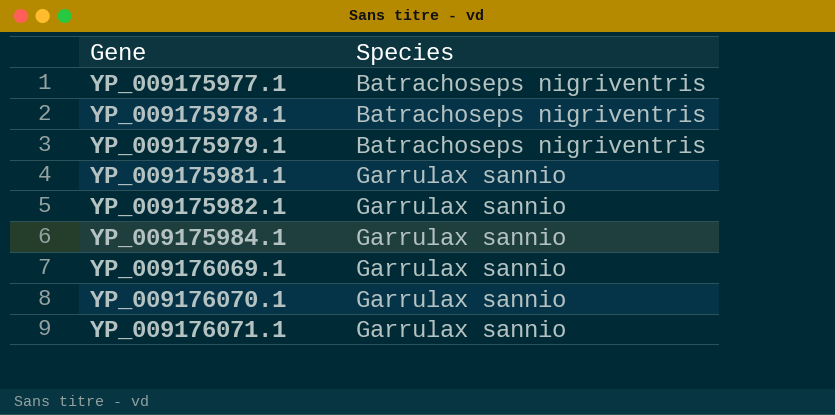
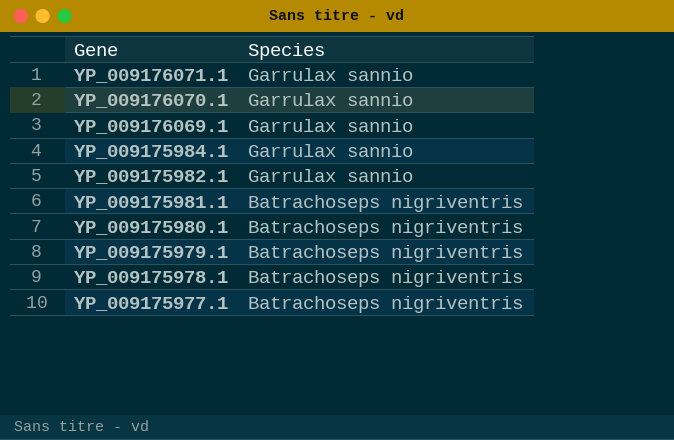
row order: Gene ascending -> Gene descending
YP_009175981.1 | Species: Garrulax sannio -> Batrachoseps nigriventris
row YP_009175980.1: none -> Batrachoseps nigriventris

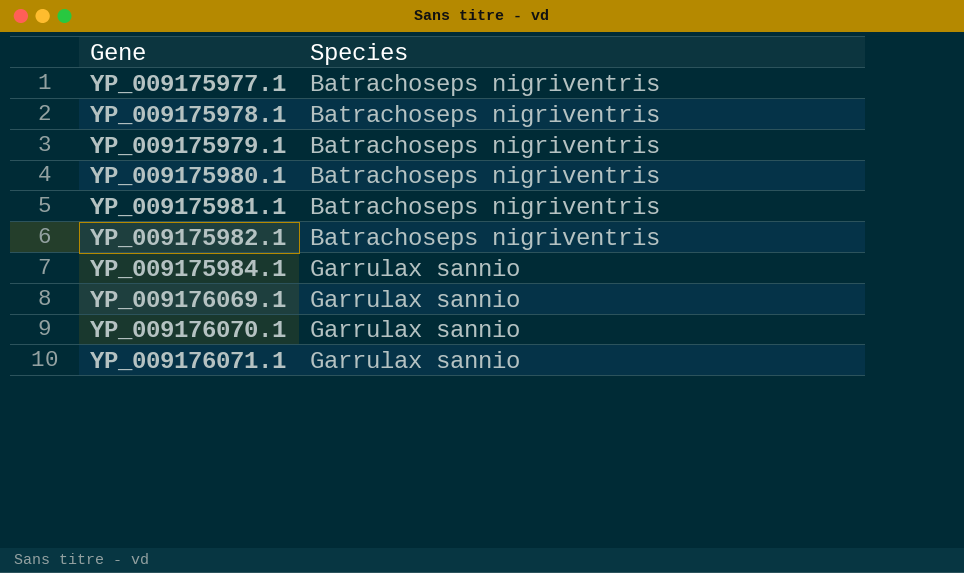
row order: Gene descending -> Gene ascending
YP_009175982.1 | Species: Garrulax sannio -> Batrachoseps nigriventris

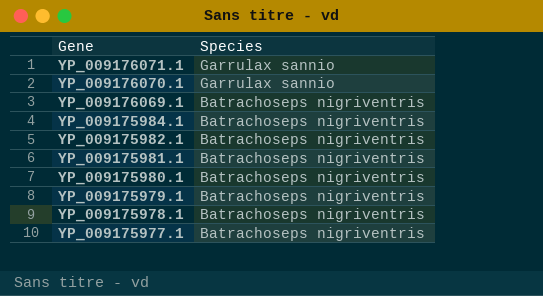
row order: Gene ascending -> Gene descending
YP_009176069.1 | Species: Garrulax sannio -> Batrachoseps nigriventris
YP_009175984.1 | Species: Garrulax sannio -> Batrachoseps nigriventris

